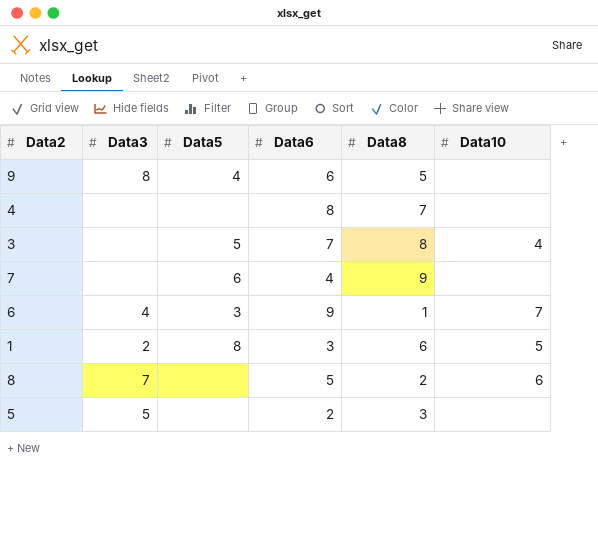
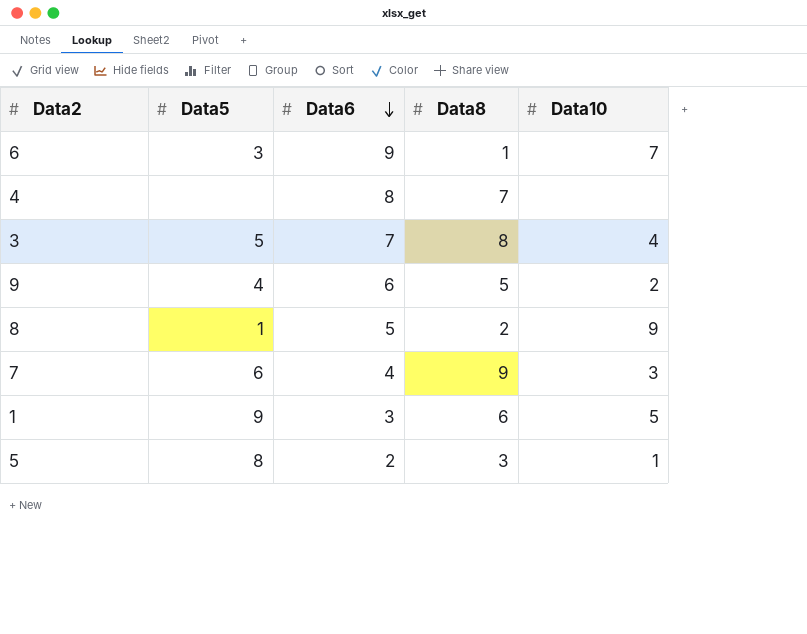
row order: none -> Data6 descending
column Data3 | position: 2 -> none
9 | Data10: none -> 2
8 | Data5: none -> 1
8 | Data10: 6 -> 9
7 | Data10: none -> 3
1 | Data5: 8 -> 9
5 | Data5: none -> 8
5 | Data10: none -> 1

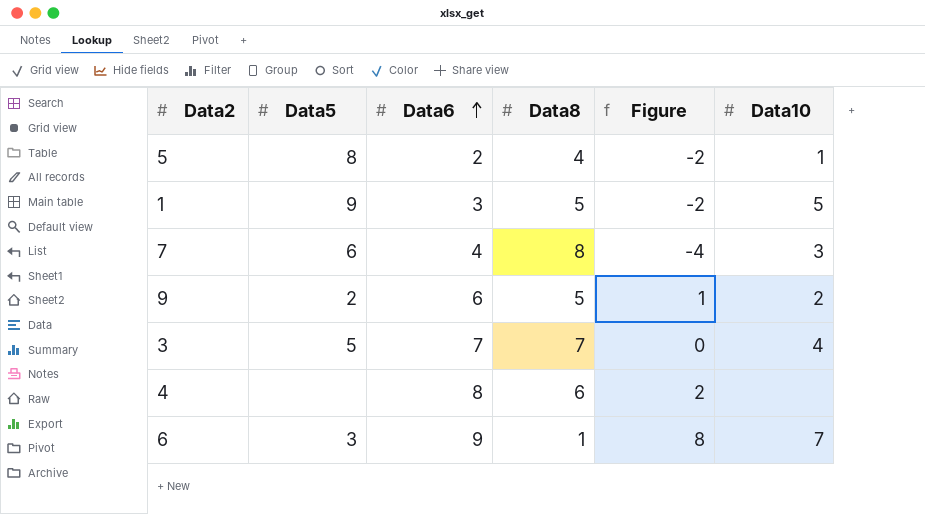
row order: Data6 descending -> Data6 ascending
column Figure | formula: none -> [Data6] - [Data8]
row 8: 1 | 5 | 2 | 9 -> none
5 | Data8: 3 -> 4
1 | Data8: 6 -> 5
7 | Data8: 9 -> 8
9 | Data5: 4 -> 2
3 | Data8: 8 -> 7
4 | Data8: 7 -> 6

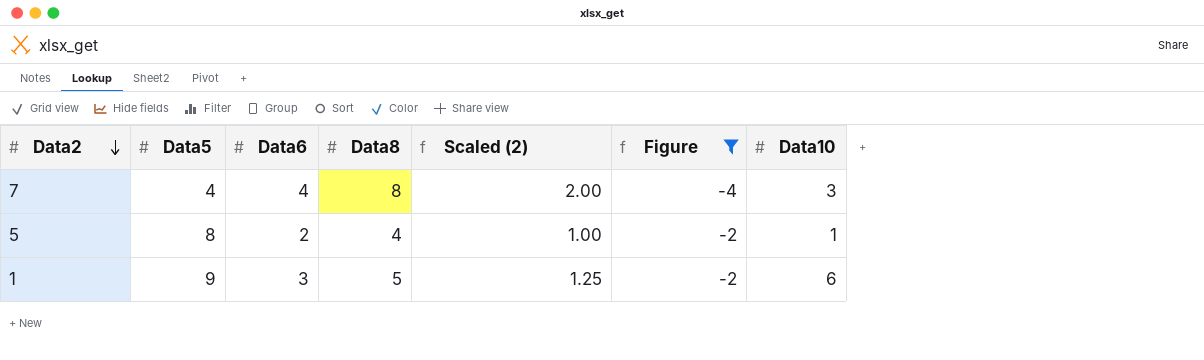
filter: none -> Figure <= -2
row order: Data6 ascending -> Data2 descending
column Scaled (2) | formula: none -> [Data8] * 0.25
7 | Data5: 6 -> 4
1 | Data10: 5 -> 6

